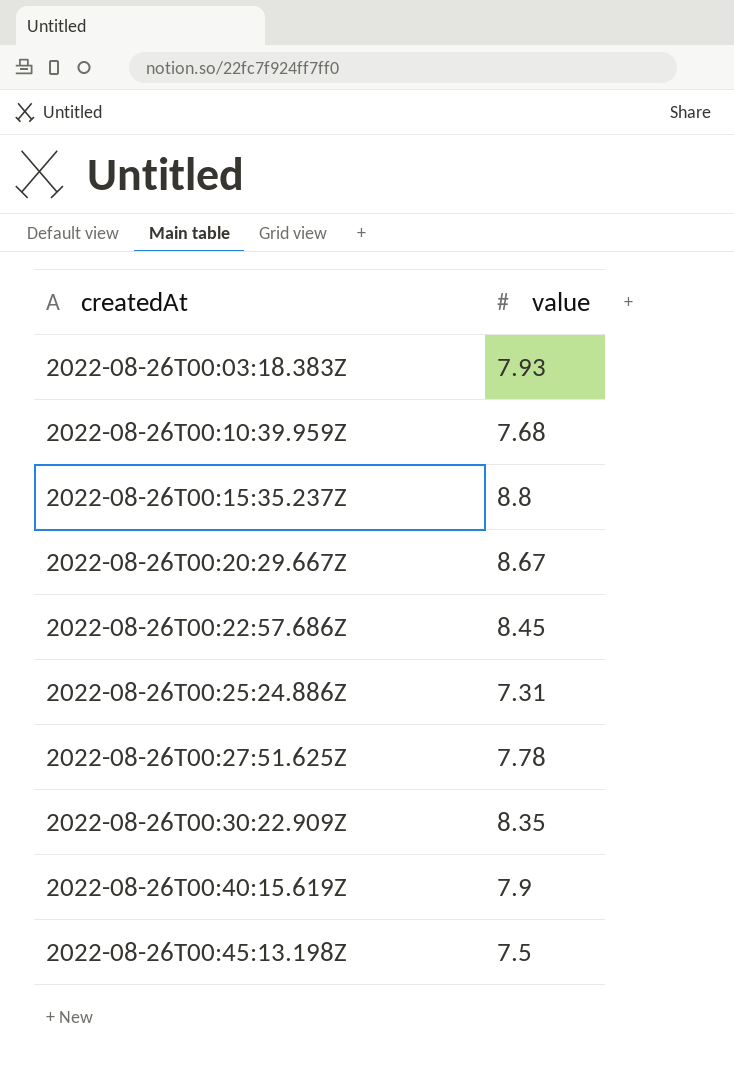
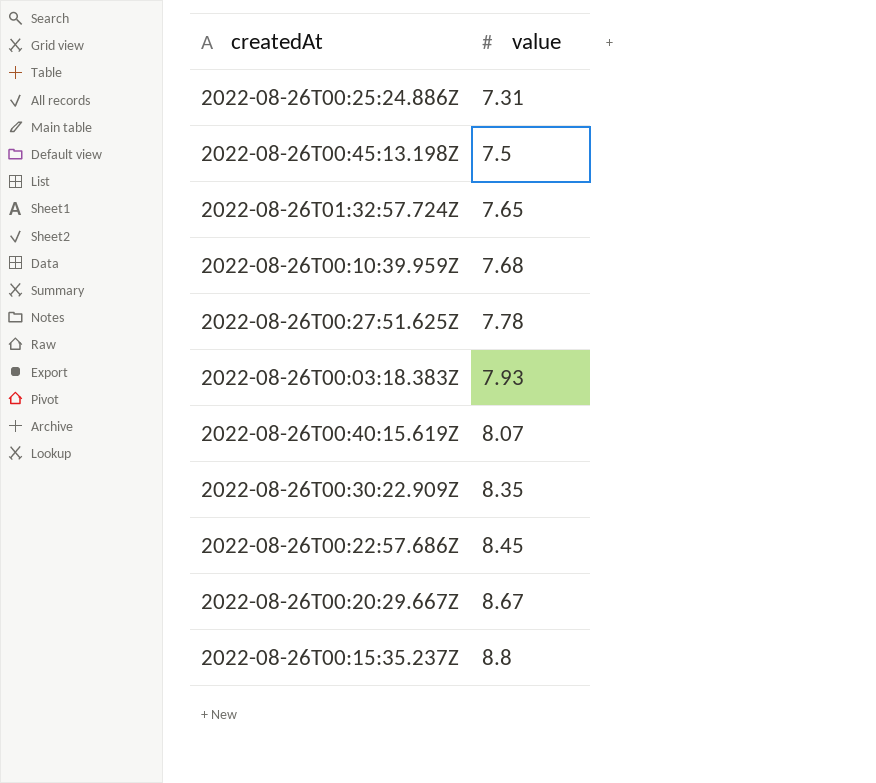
row order: createdAt ascending -> value ascending
row 2022-08-26T01:32:57.724Z: none -> 7.65
2022-08-26T00:40:15.619Z | value: 7.9 -> 8.07

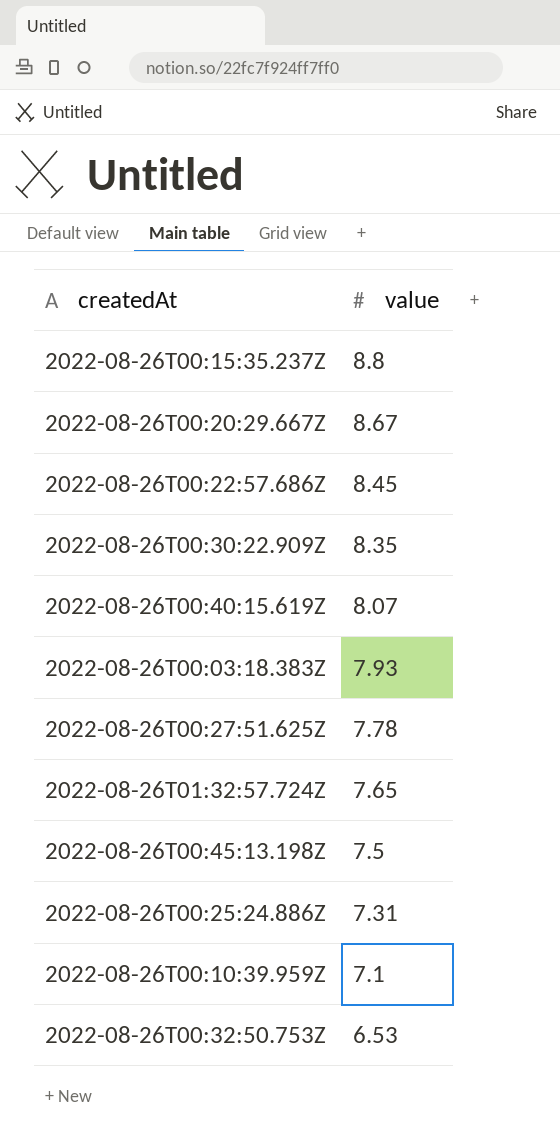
row order: value ascending -> value descending
2022-08-26T00:10:39.959Z | value: 7.68 -> 7.1
row 2022-08-26T00:32:50.753Z: none -> 6.53

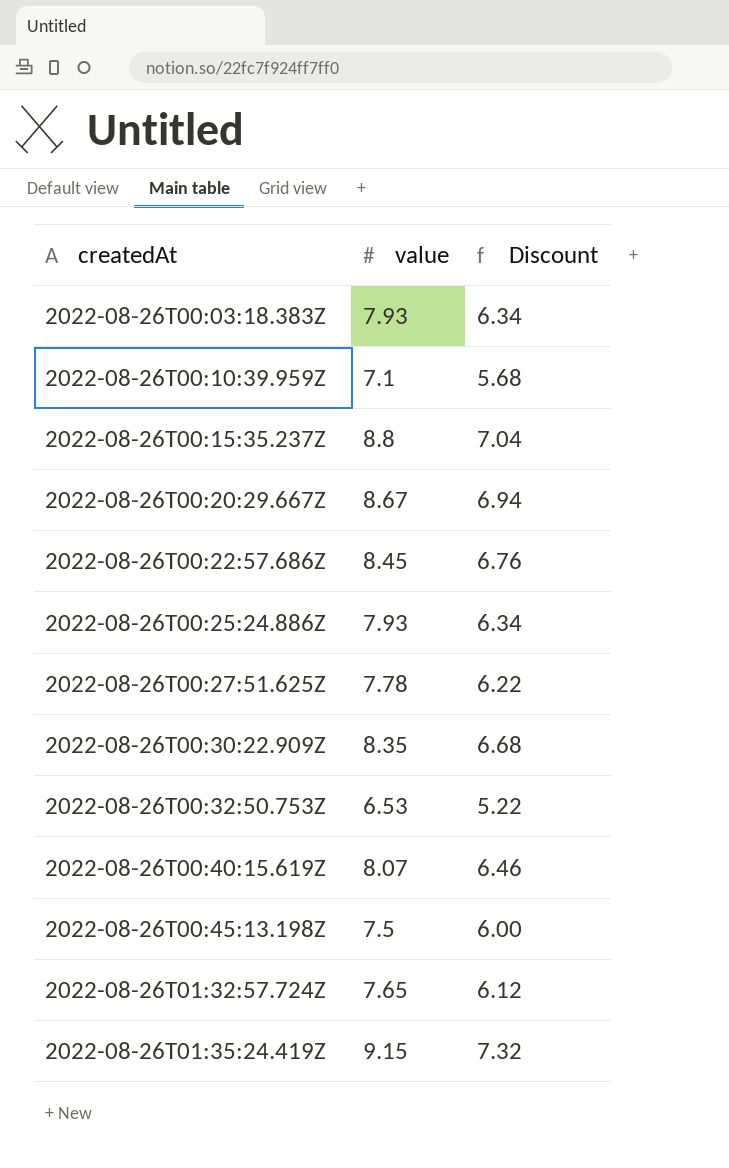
row order: value descending -> createdAt ascending
column Discount | formula: none -> [value] * 0.8
2022-08-26T00:25:24.886Z | value: 7.31 -> 7.93
row 2022-08-26T01:35:24.419Z: none -> 9.15 | 7.32

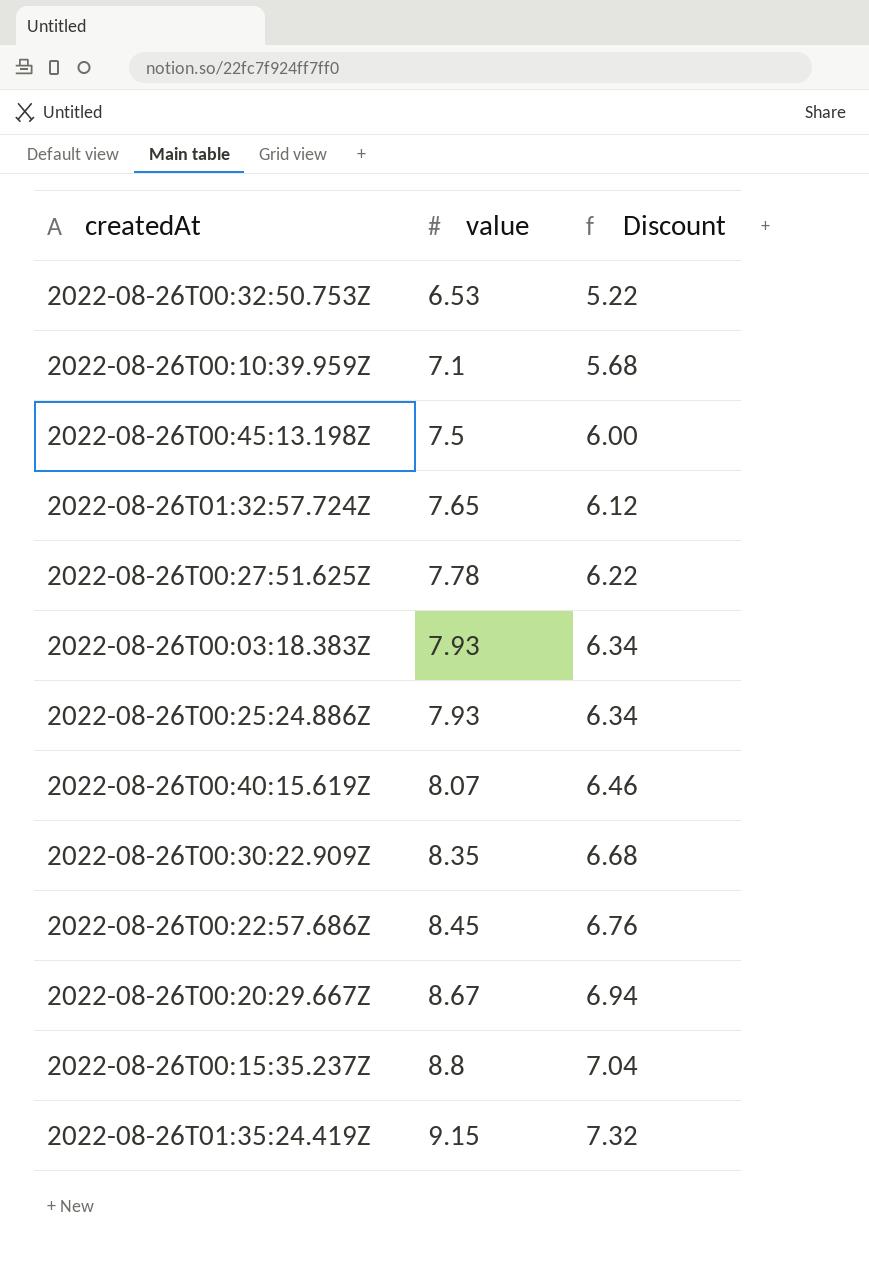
row order: createdAt ascending -> value ascending

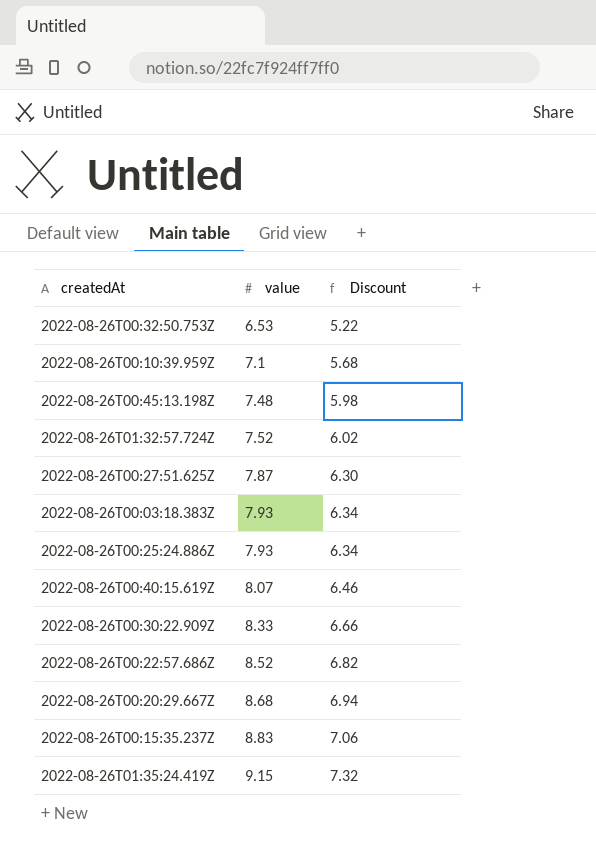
2022-08-26T00:45:13.198Z | value: 7.5 -> 7.48
2022-08-26T00:45:13.198Z | Discount: 6.00 -> 5.98
2022-08-26T01:32:57.724Z | value: 7.65 -> 7.52
2022-08-26T01:32:57.724Z | Discount: 6.12 -> 6.02
2022-08-26T00:27:51.625Z | value: 7.78 -> 7.87
2022-08-26T00:27:51.625Z | Discount: 6.22 -> 6.30
2022-08-26T00:30:22.909Z | value: 8.35 -> 8.33
2022-08-26T00:30:22.909Z | Discount: 6.68 -> 6.66
2022-08-26T00:22:57.686Z | value: 8.45 -> 8.52
2022-08-26T00:22:57.686Z | Discount: 6.76 -> 6.82
2022-08-26T00:20:29.667Z | value: 8.67 -> 8.68
2022-08-26T00:15:35.237Z | value: 8.8 -> 8.83
2022-08-26T00:15:35.237Z | Discount: 7.04 -> 7.06

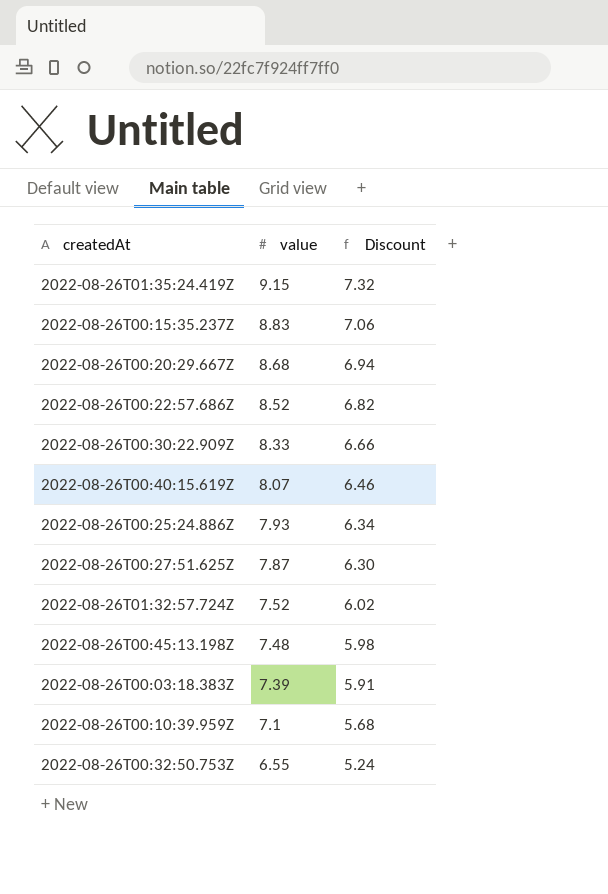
row order: value ascending -> value descending
2022-08-26T00:03:18.383Z | value: 7.93 -> 7.39
2022-08-26T00:03:18.383Z | Discount: 6.34 -> 5.91
2022-08-26T00:32:50.753Z | value: 6.53 -> 6.55
2022-08-26T00:32:50.753Z | Discount: 5.22 -> 5.24

